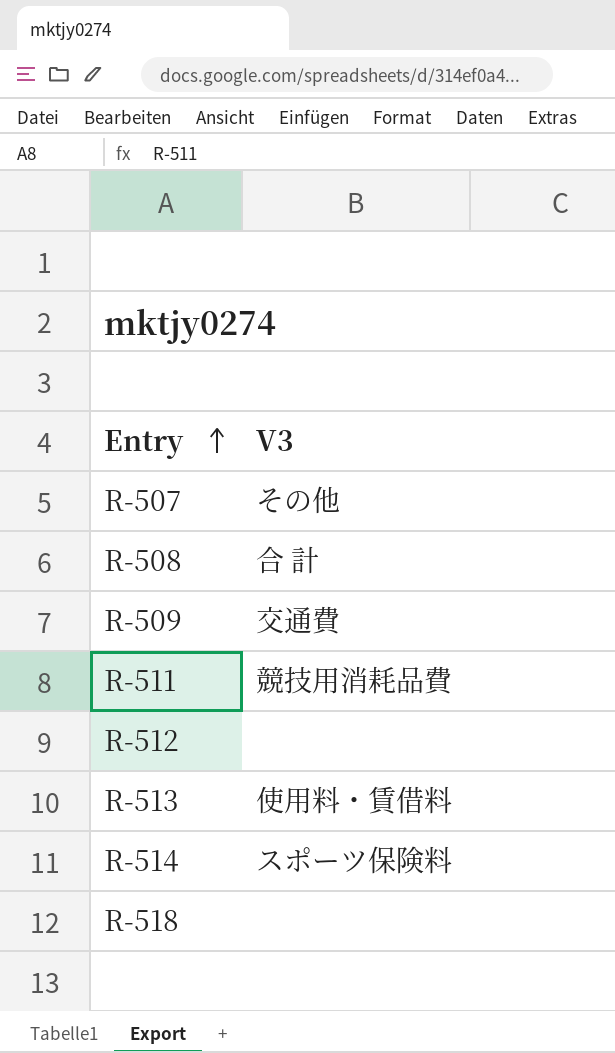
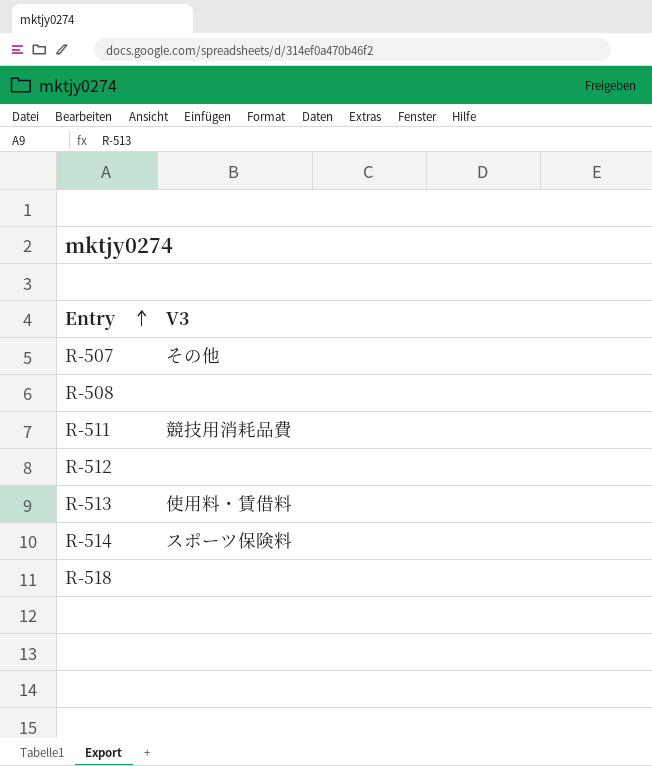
row R-509: 交通費 -> none
R-508 | V3: 合 計 -> none

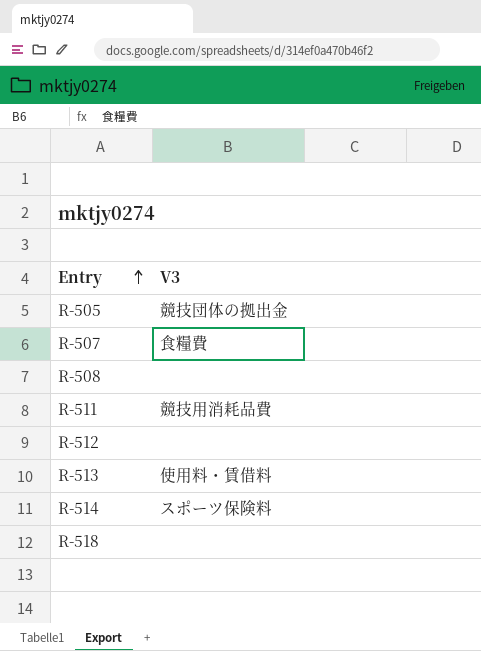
row R-505: none -> 競技団体の拠出金
R-507 | V3: その他 -> 食糧費

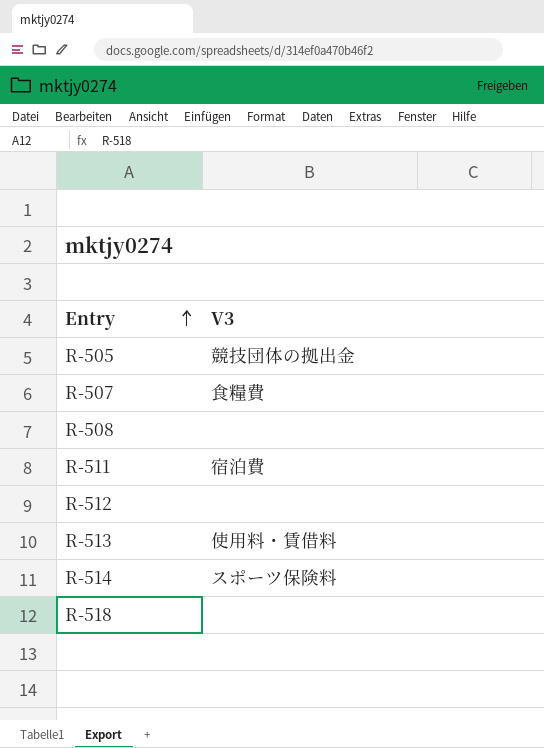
R-511 | V3: 競技用消耗品費 -> 宿泊費

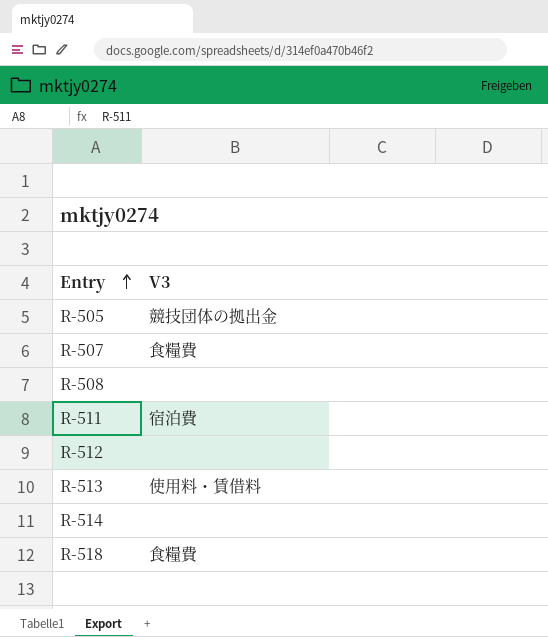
R-514 | V3: スポーツ保険料 -> none
R-518 | V3: none -> 食糧費

